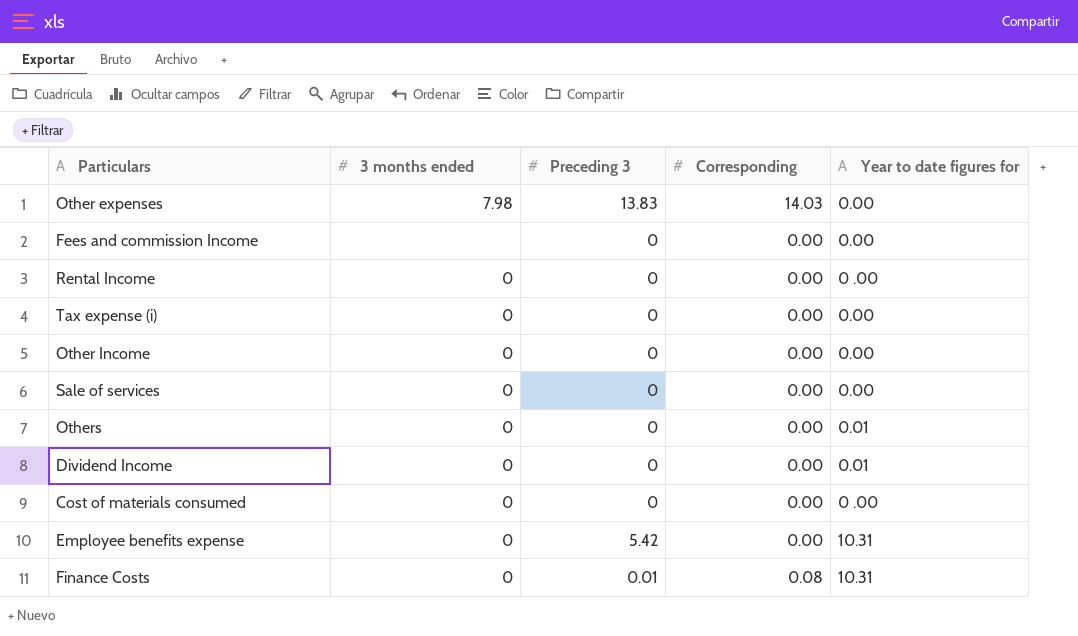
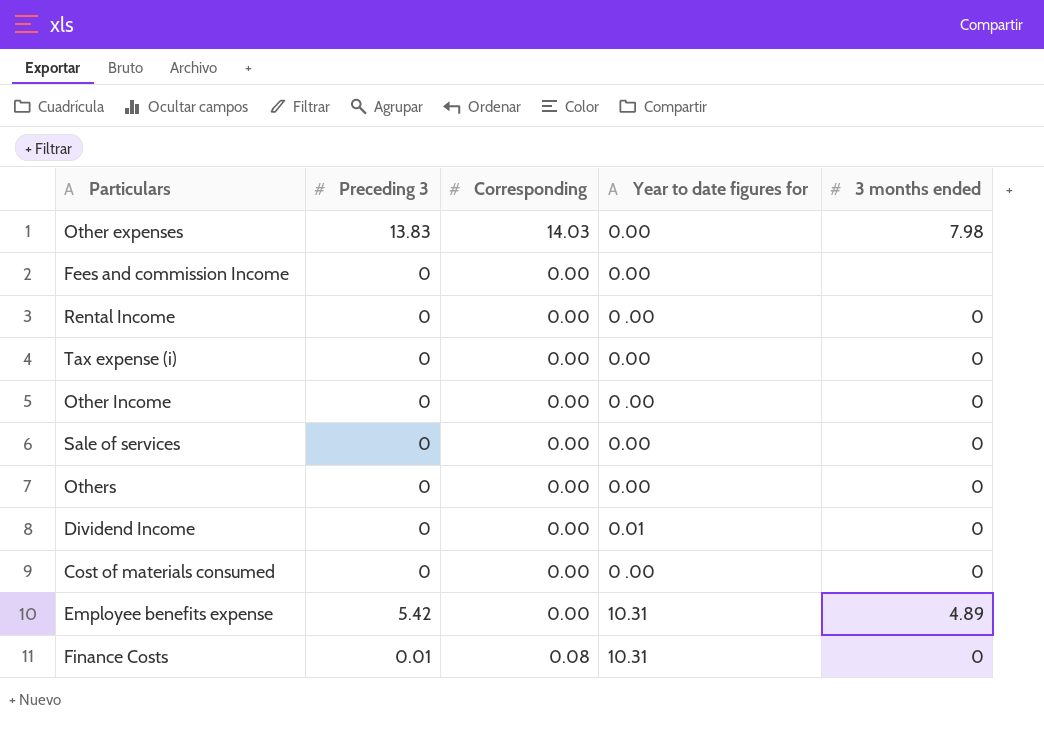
column 3 months ended | position: 2 -> 5
Other Income | Year to date figures for: 0.00 -> 0 .00
Others | Year to date figures for: 0.01 -> 0.00
Employee benefits expense | 3 months ended: 0 -> 4.89

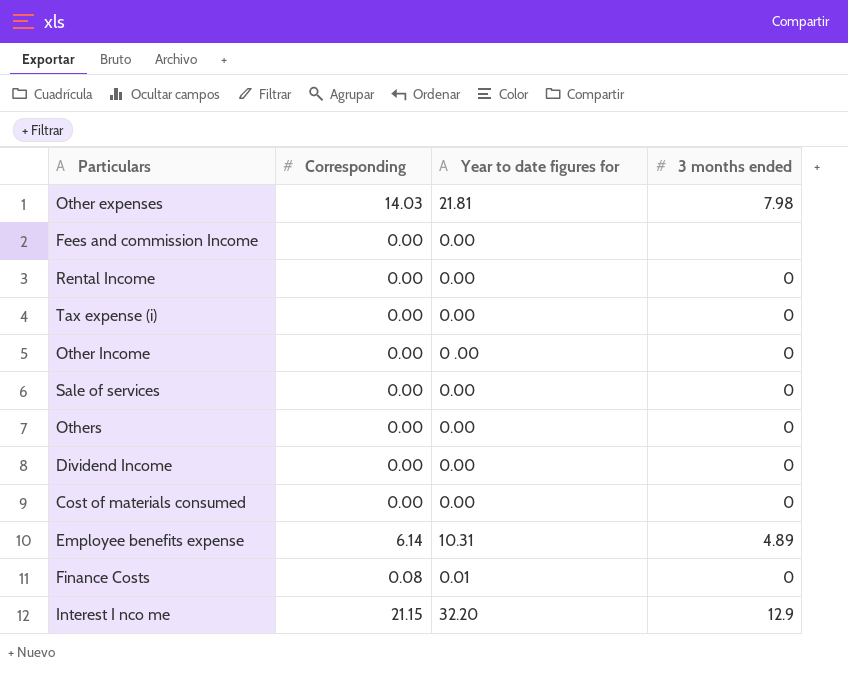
column Preceding 3 | position: 2 -> none
Other expenses | Year to date figures for: 0.00 -> 21.81
Rental Income | Year to date figures for: 0 .00 -> 0.00
Dividend Income | Year to date figures for: 0.01 -> 0.00
Cost of materials consumed | Year to date figures for: 0 .00 -> 0.00
Employee benefits expense | Corresponding: 0.00 -> 6.14
Finance Costs | Year to date figures for: 10.31 -> 0.01
row Interest I nco me: none -> 21.15 | 32.20 | 12.9

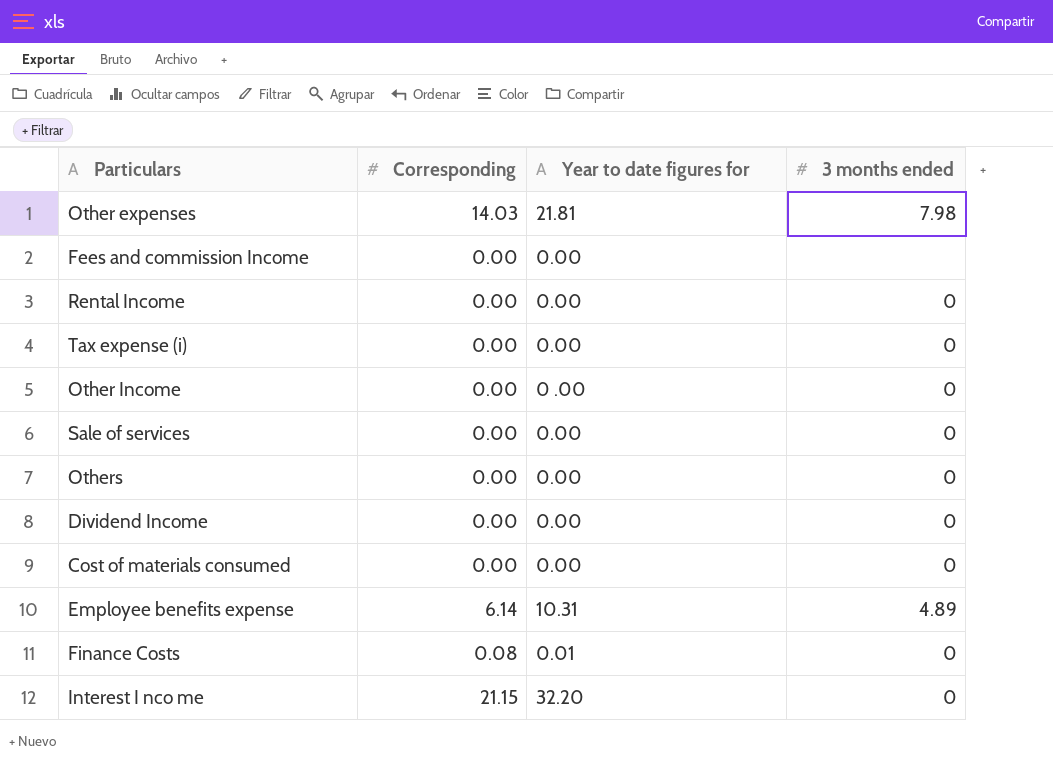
Interest I nco me | 3 months ended: 12.9 -> 0

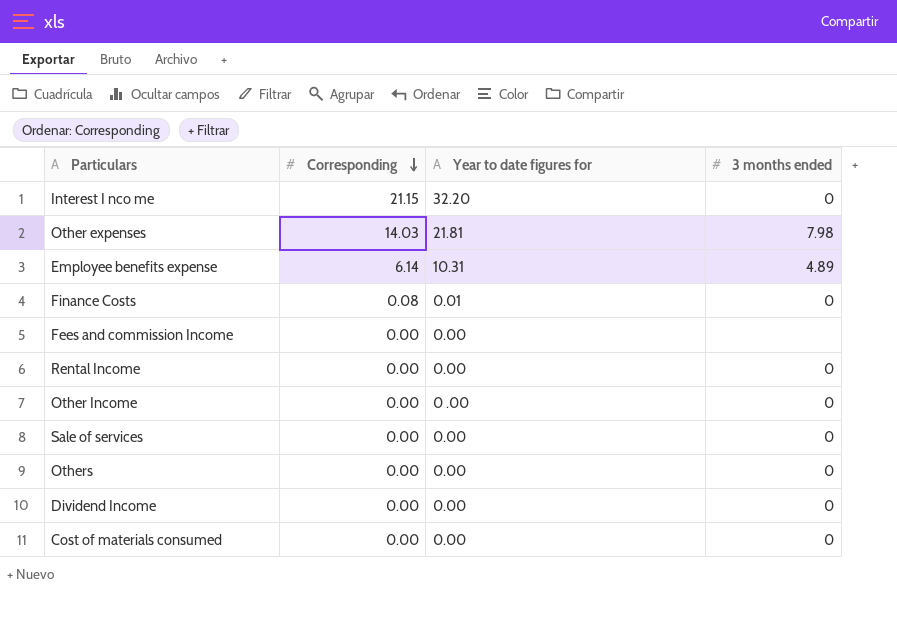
row order: none -> Corresponding descending
row Tax expense (i): 0.00 | 0.00 | 0 -> none

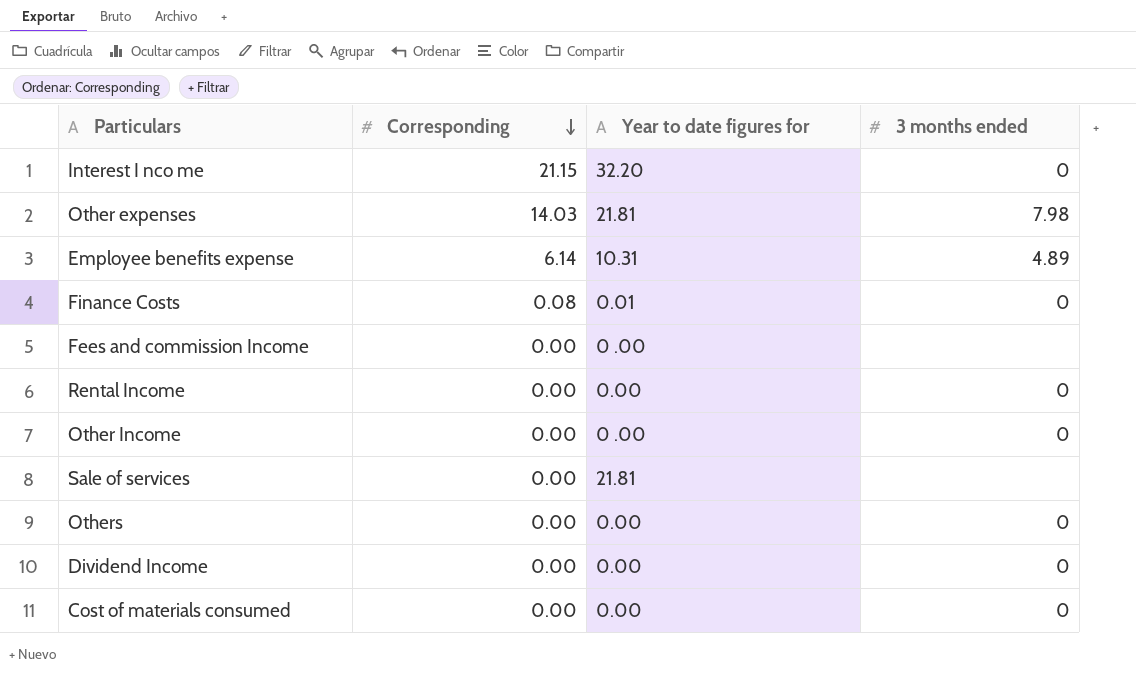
Fees and commission Income | Year to date figures for: 0.00 -> 0 .00
Sale of services | Year to date figures for: 0.00 -> 21.81
Sale of services | 3 months ended: 0 -> none

